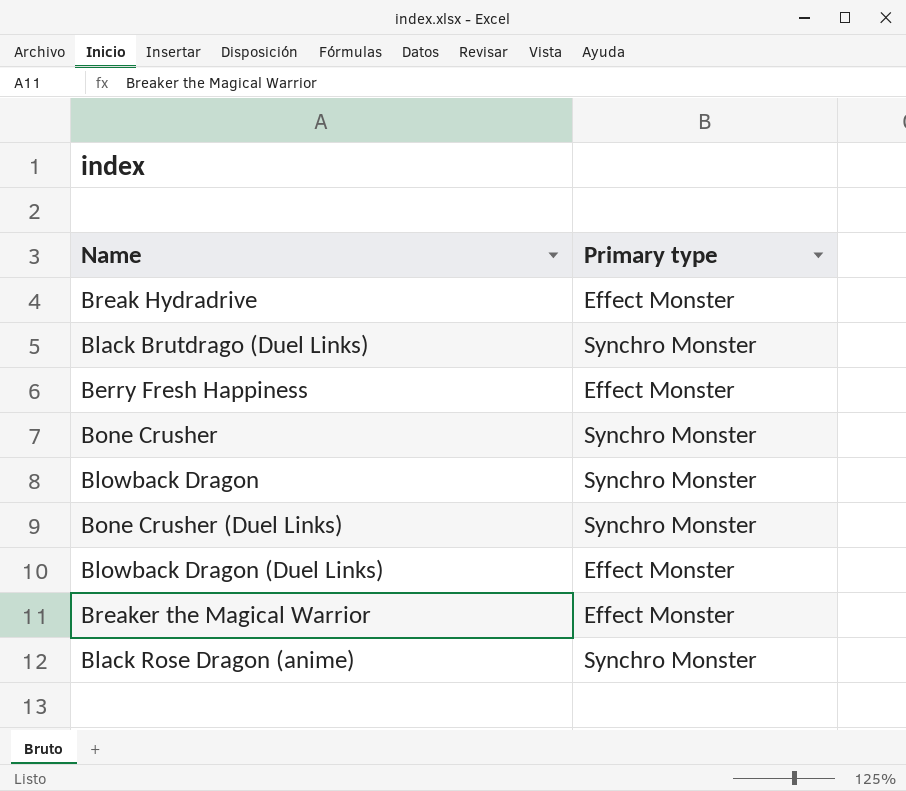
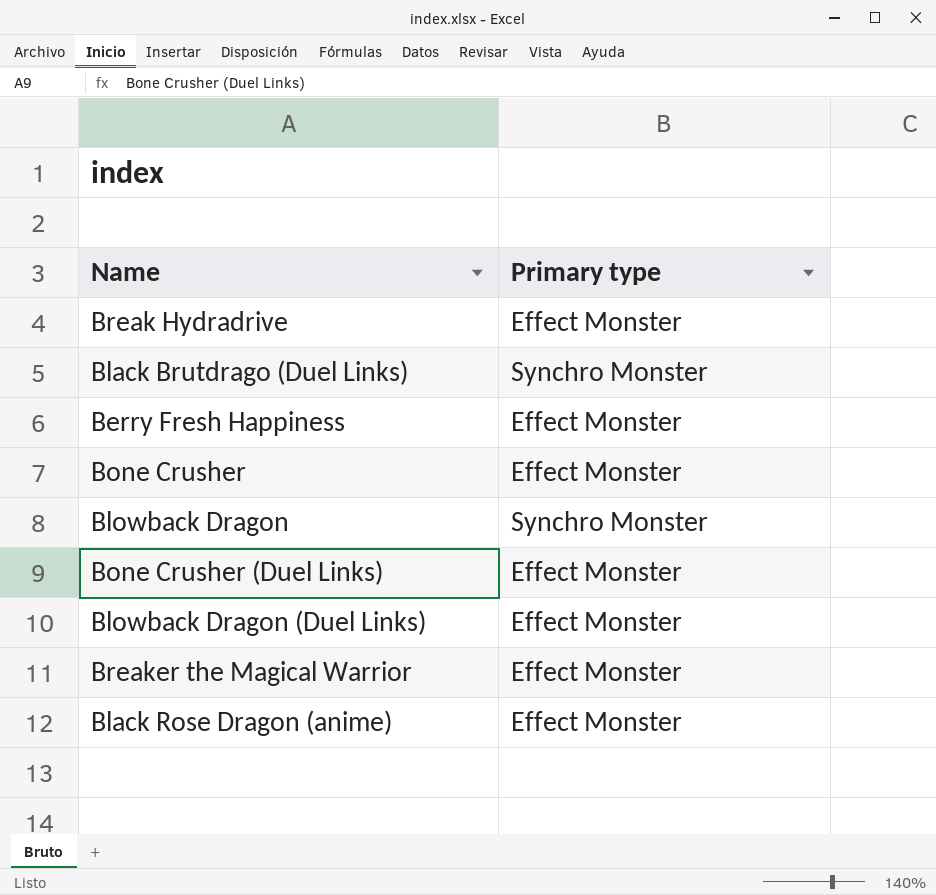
Bone Crusher | Primary type: Synchro Monster -> Effect Monster
Bone Crusher (Duel Links) | Primary type: Synchro Monster -> Effect Monster
Black Rose Dragon (anime) | Primary type: Synchro Monster -> Effect Monster

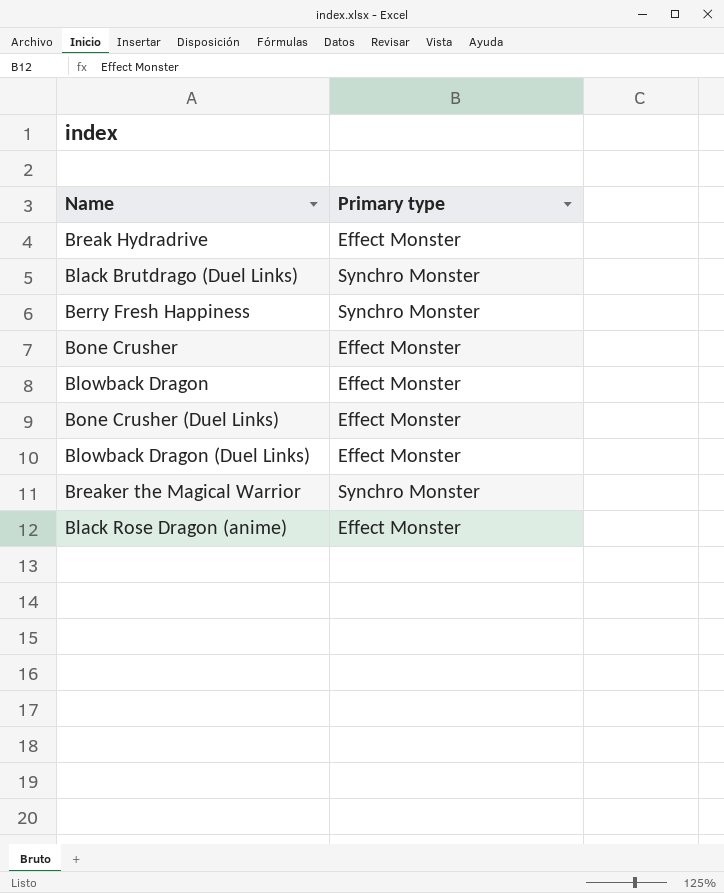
Berry Fresh Happiness | Primary type: Effect Monster -> Synchro Monster
Blowback Dragon | Primary type: Synchro Monster -> Effect Monster
Breaker the Magical Warrior | Primary type: Effect Monster -> Synchro Monster

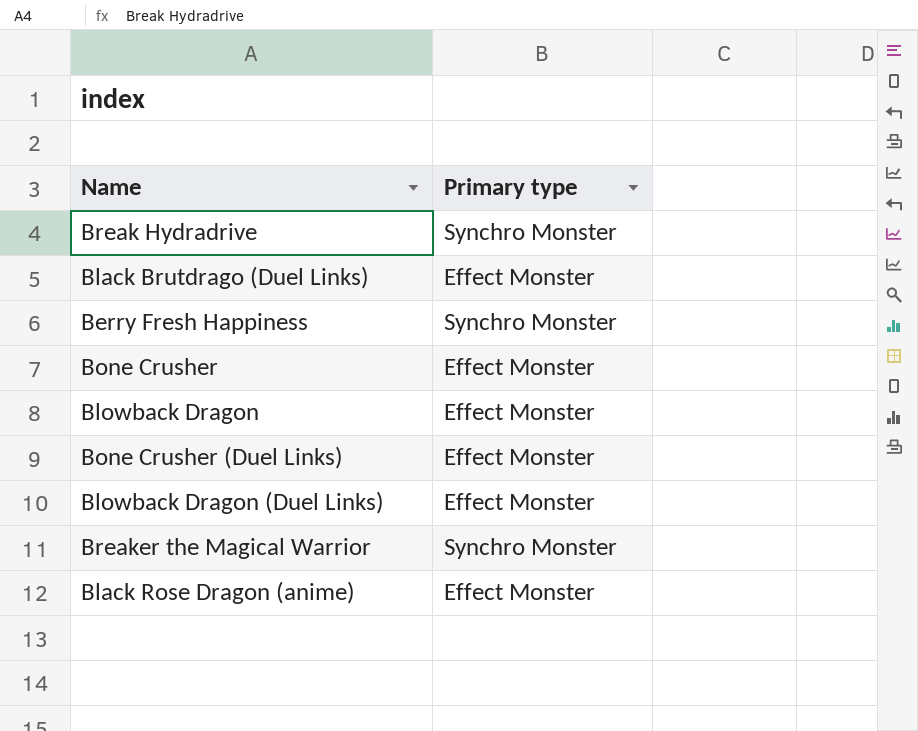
Break Hydradrive | Primary type: Effect Monster -> Synchro Monster
Black Brutdrago (Duel Links) | Primary type: Synchro Monster -> Effect Monster

